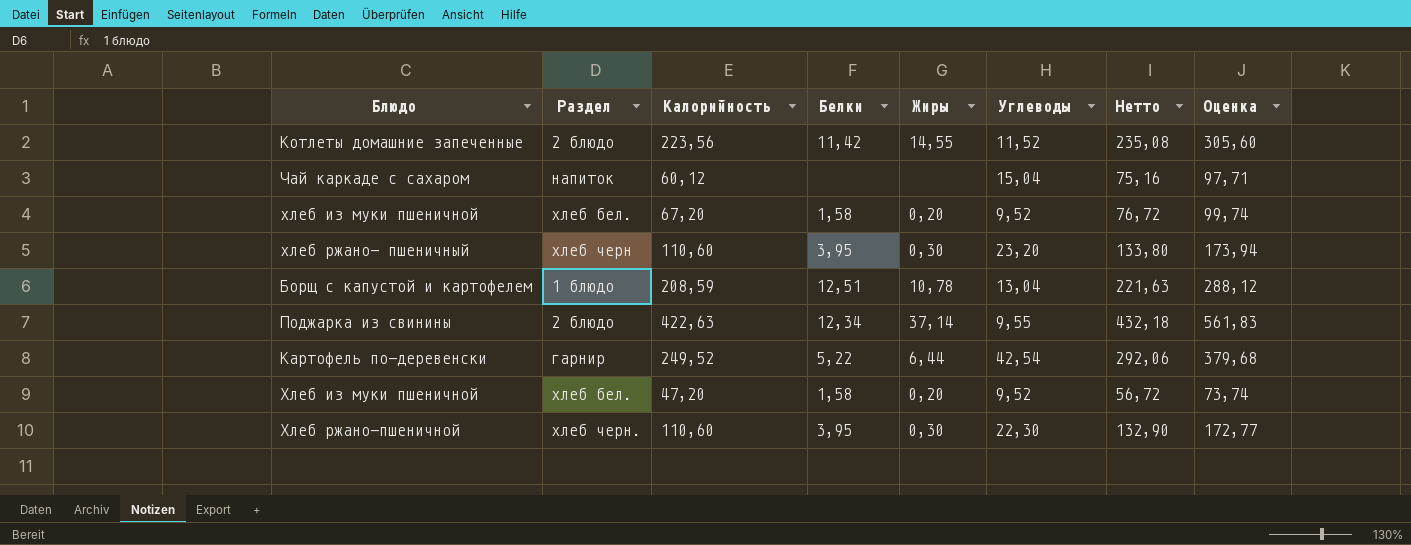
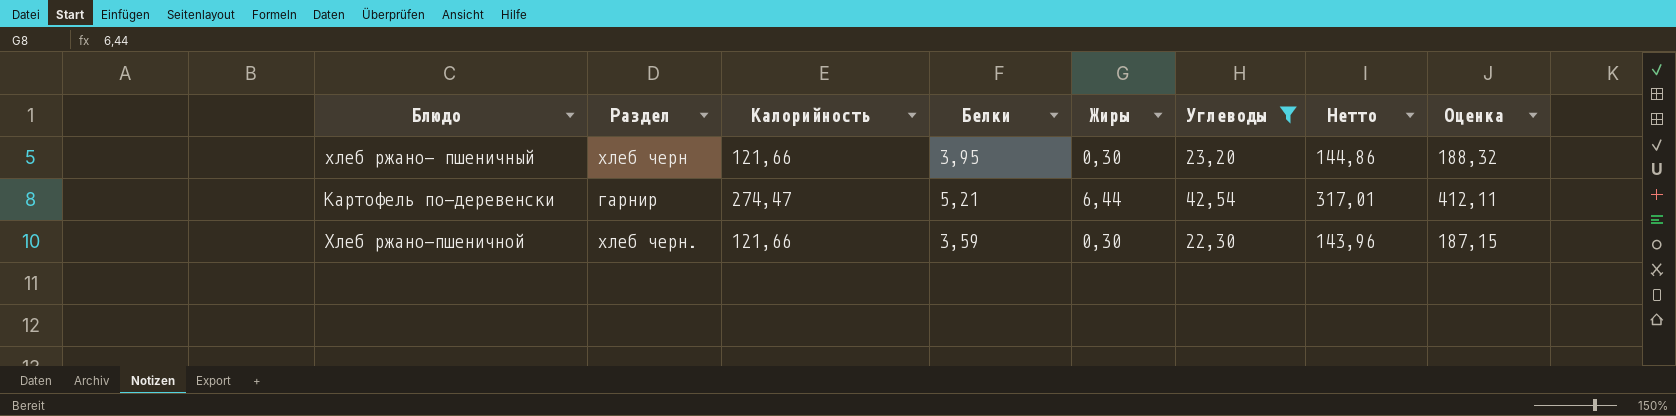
filter: none -> Углеводы >= 22,30
хлеб ржано- пшеничный | Калорийность: 110,60 -> 121,66
хлеб ржано- пшеничный | Нетто: 133,80 -> 144,86
хлеб ржано- пшеничный | Оценка: 173,94 -> 188,32
Картофель по-деревенски | Калорийность: 249,52 -> 274,47
Картофель по-деревенски | Белки: 5,22 -> 5,21
Картофель по-деревенски | Нетто: 292,06 -> 317,01
Картофель по-деревенски | Оценка: 379,68 -> 412,11
Хлеб ржано-пшеничной | Калорийность: 110,60 -> 121,66
Хлеб ржано-пшеничной | Белки: 3,95 -> 3,59
Хлеб ржано-пшеничной | Нетто: 132,90 -> 143,96
Хлеб ржано-пшеничной | Оценка: 172,77 -> 187,15

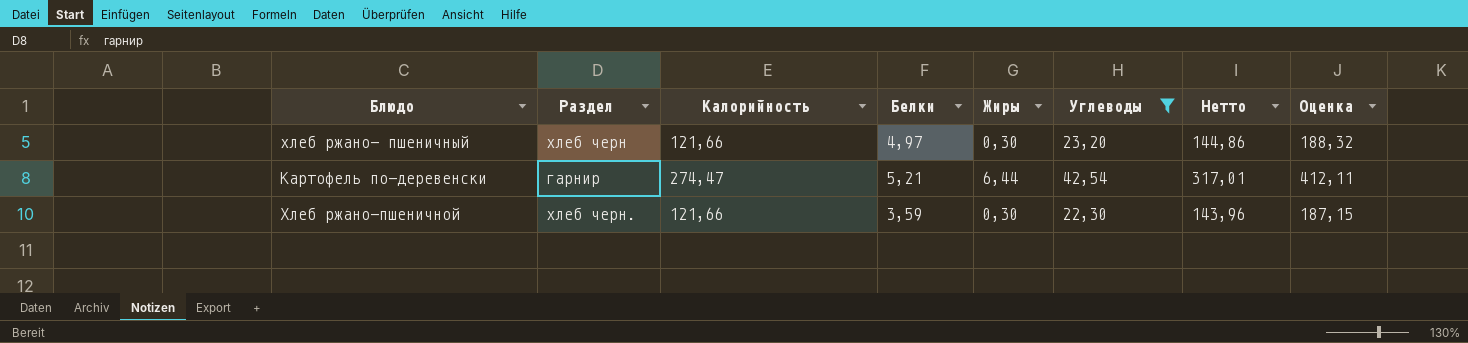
хлеб ржано- пшеничный | Белки: 3,95 -> 4,97

